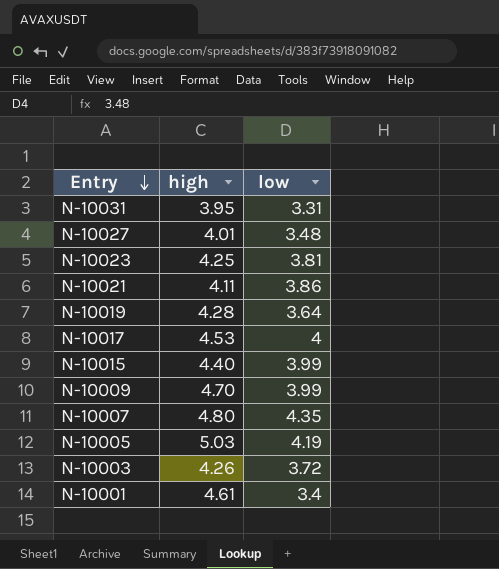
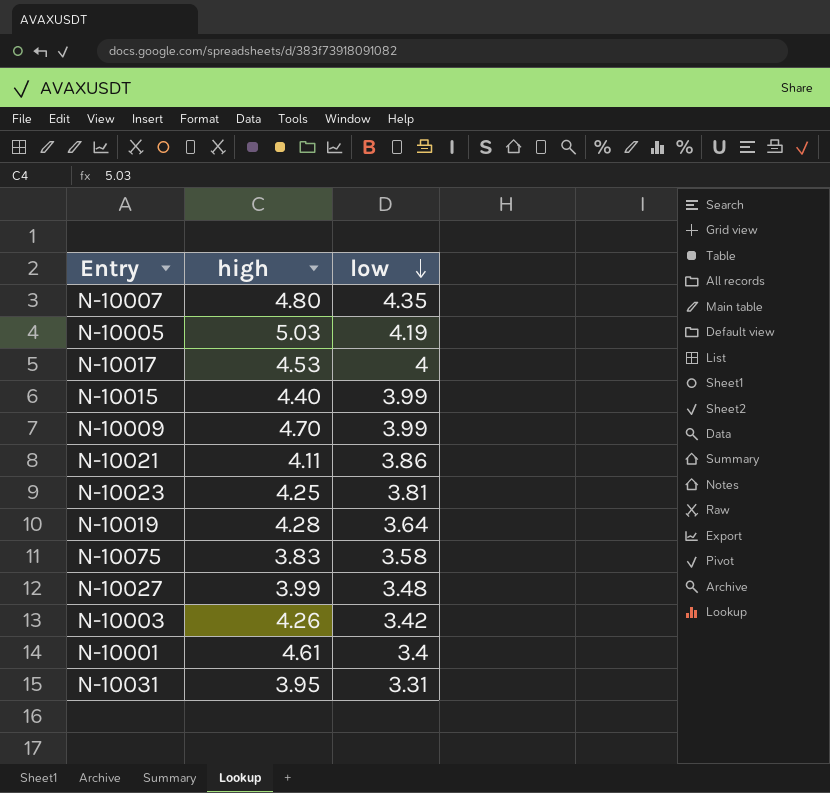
row order: Entry descending -> low descending
row N-10075: none -> 3.83 | 3.58
N-10027 | high: 4.01 -> 3.99
N-10003 | low: 3.72 -> 3.42

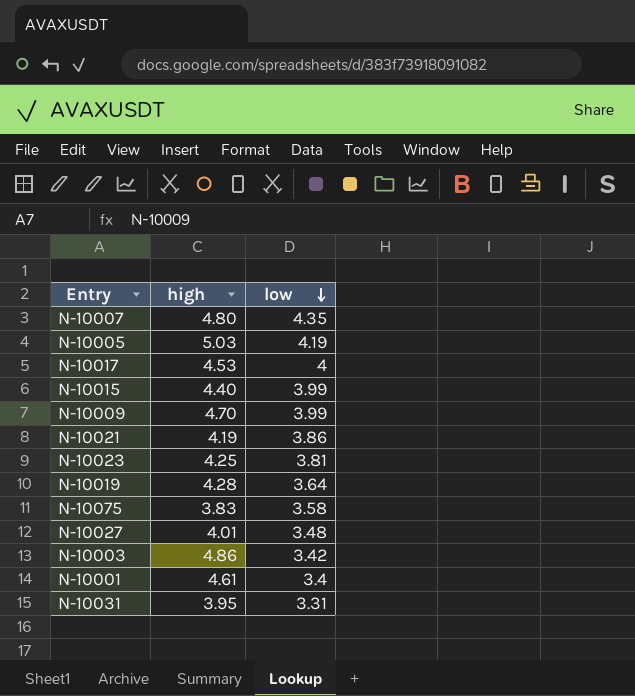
N-10021 | high: 4.11 -> 4.19
N-10027 | high: 3.99 -> 4.01
N-10003 | high: 4.26 -> 4.86

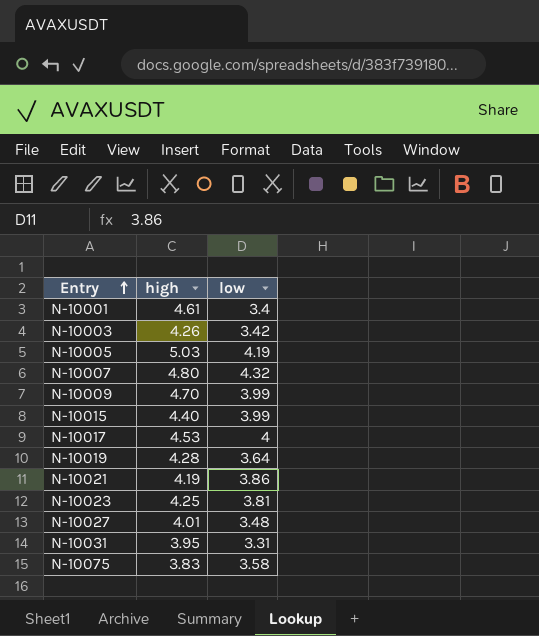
row order: low descending -> Entry ascending
N-10003 | high: 4.86 -> 4.26
N-10007 | low: 4.35 -> 4.32

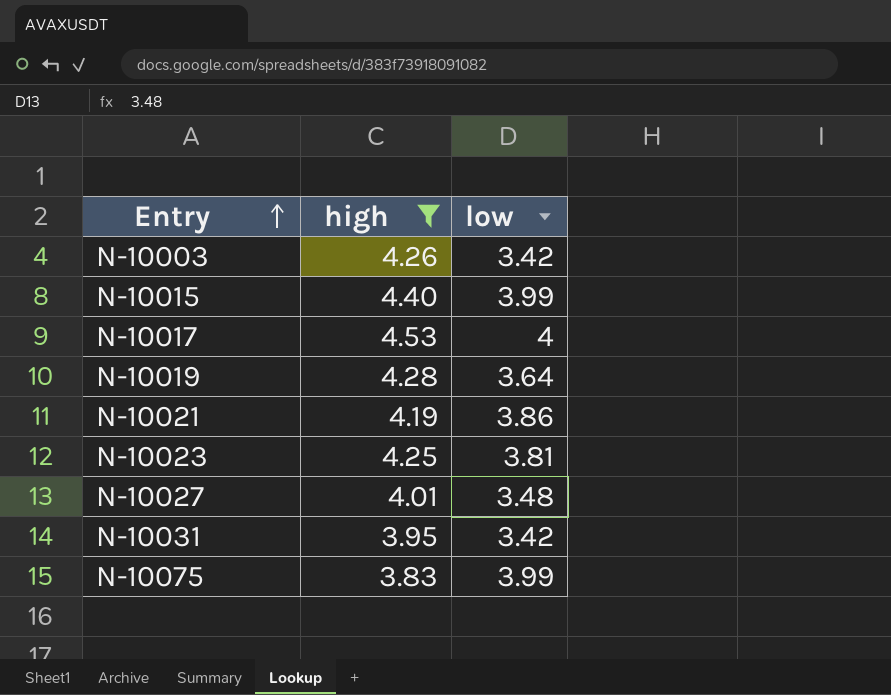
filter: none -> high <= 4.53
N-10031 | low: 3.31 -> 3.42
N-10075 | low: 3.58 -> 3.99

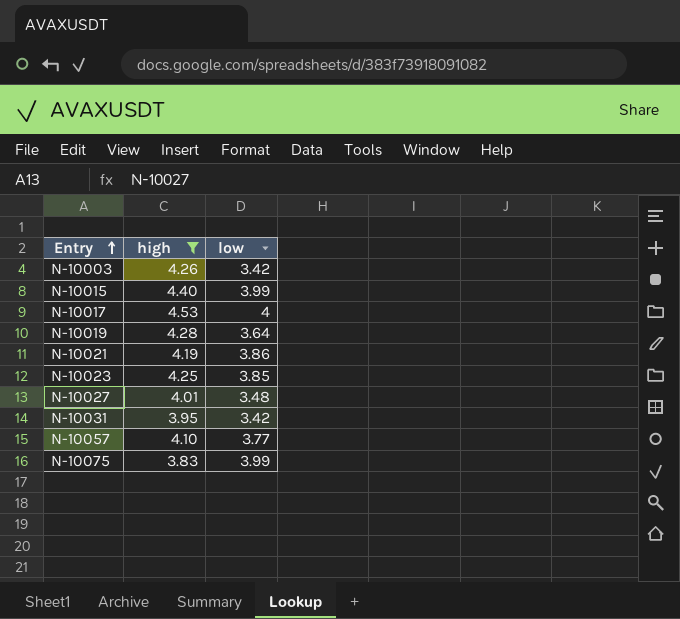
N-10023 | low: 3.81 -> 3.85
row N-10057: none -> 4.10 | 3.77

